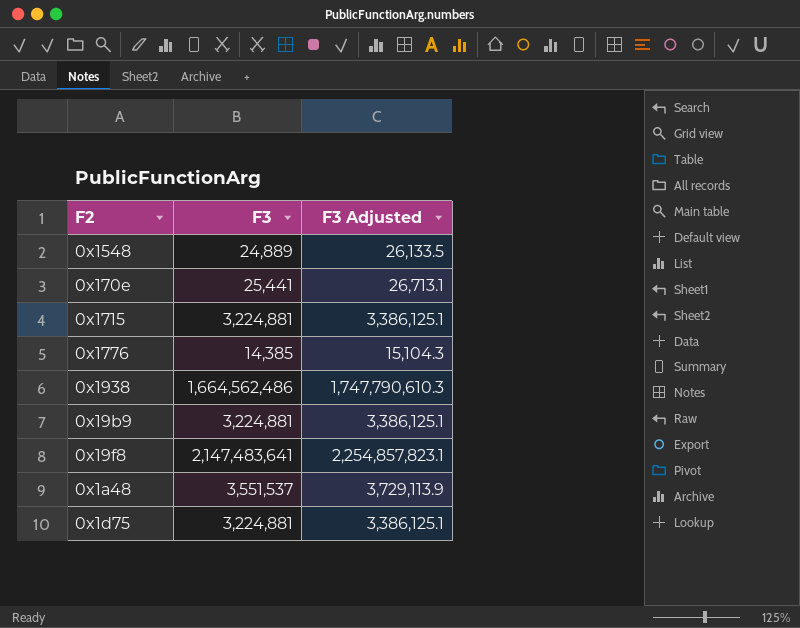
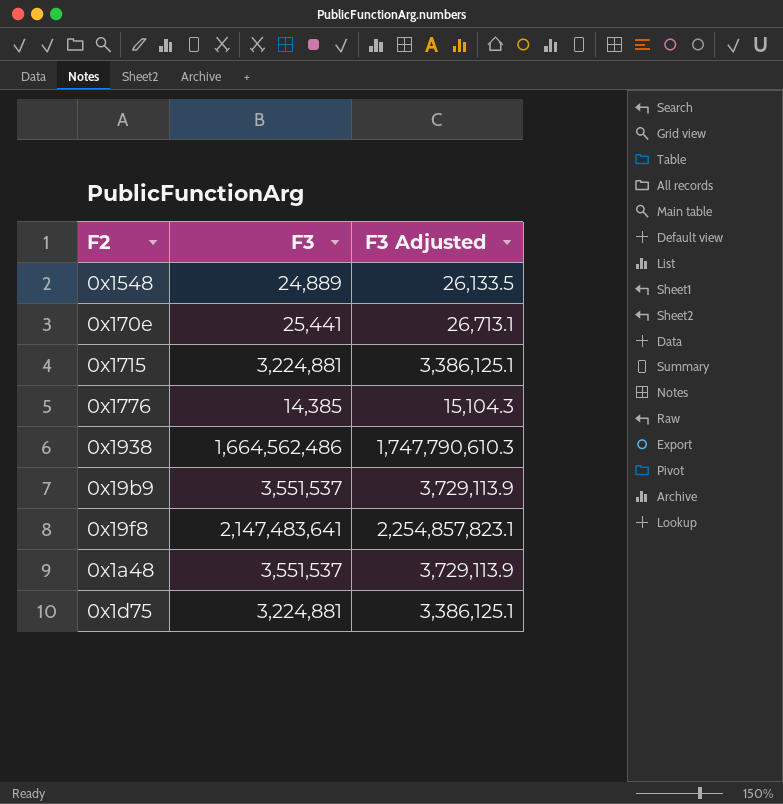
0x19b9 | F3: 3,224,881 -> 3,551,537
0x19b9 | F3 Adjusted: 3,386,125.1 -> 3,729,113.9

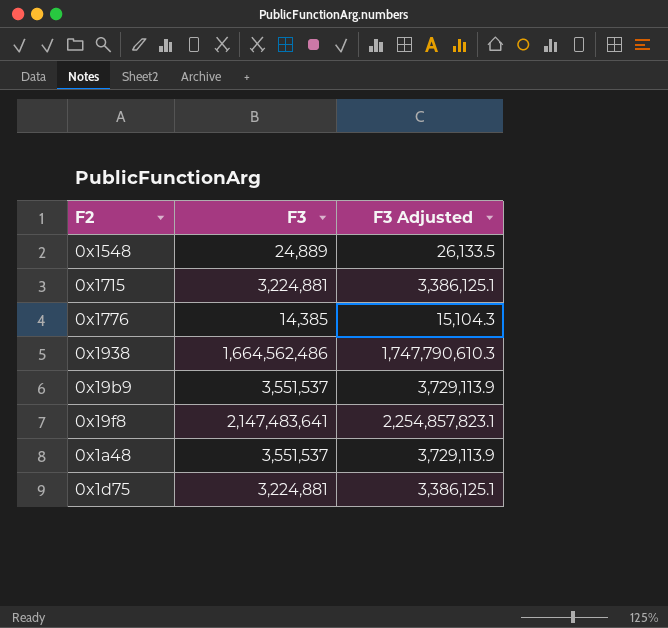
row 0x170e: 25,441 | 26,713.1 -> none

